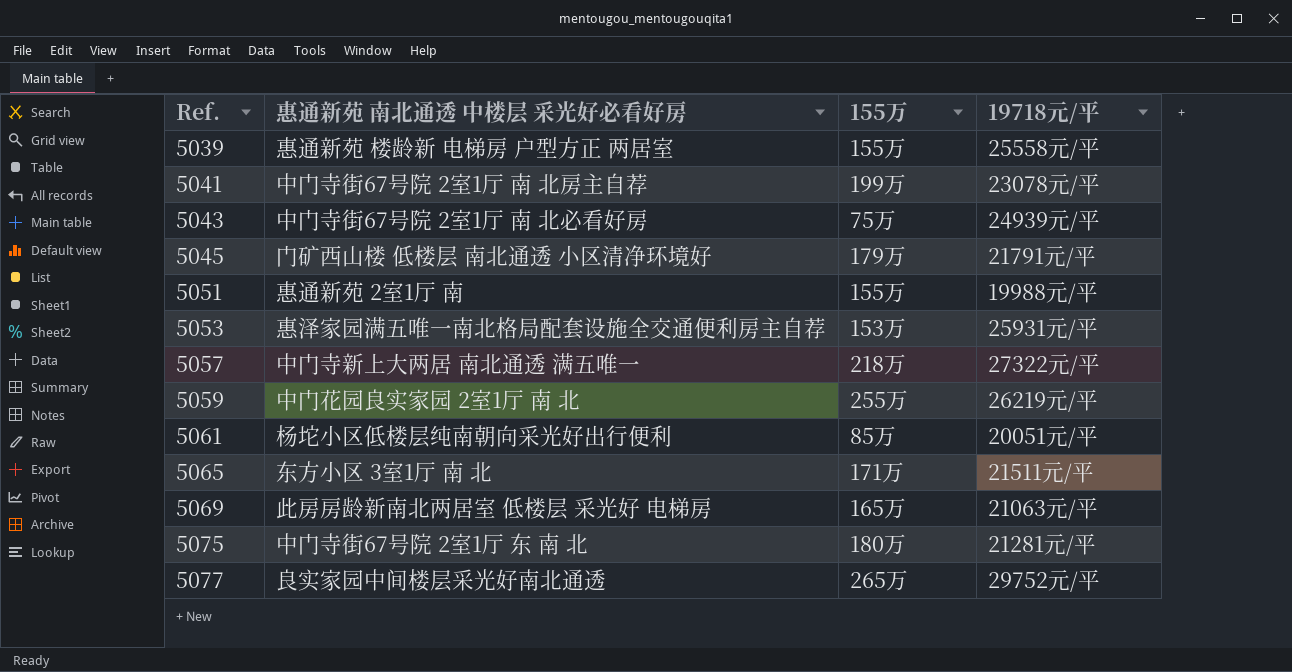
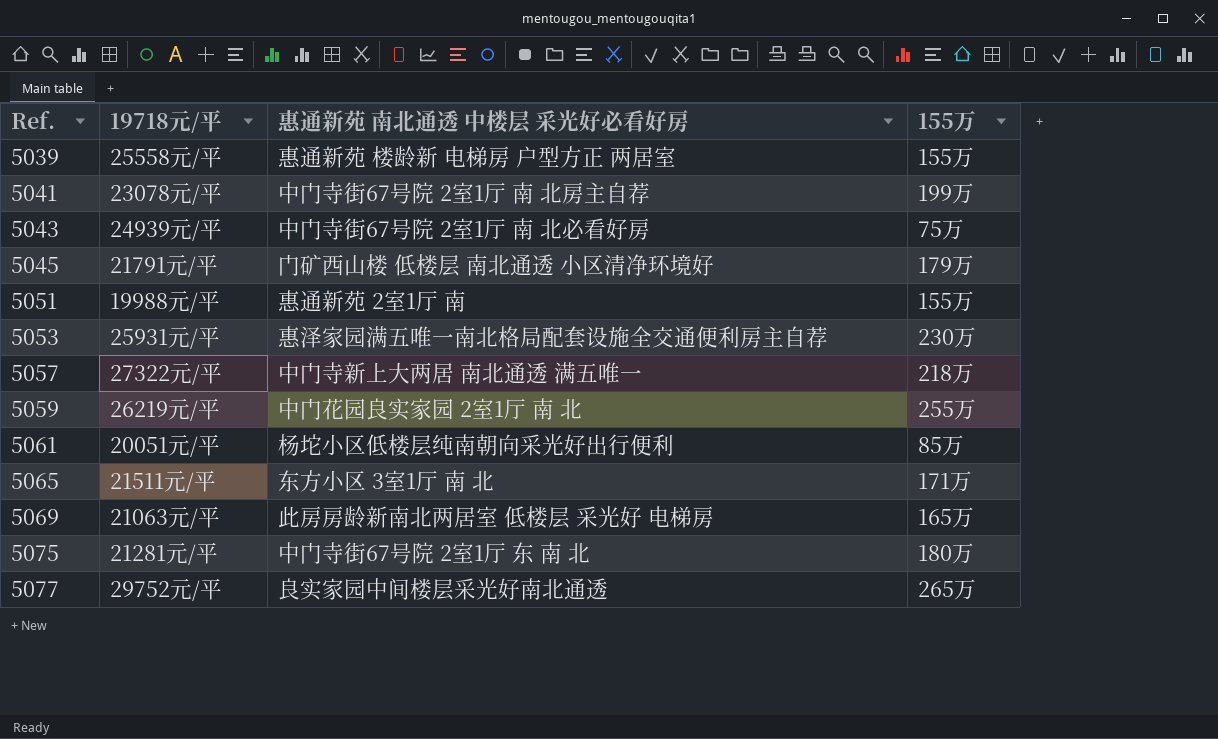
column 19718元/平 | position: 4 -> 2
5053 | 155万: 153万 -> 230万

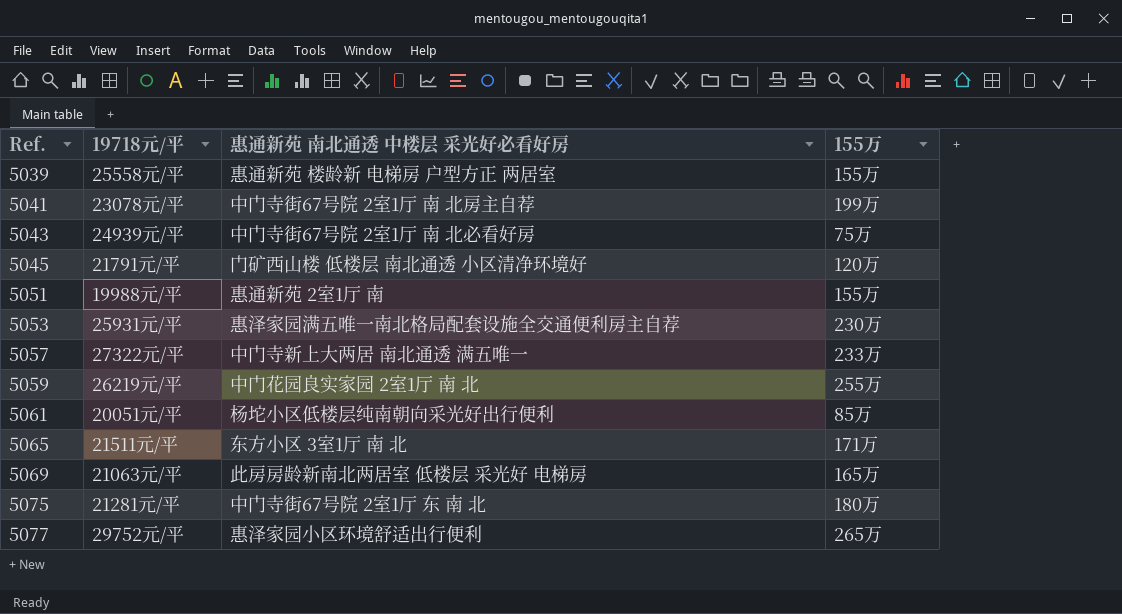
5045 | 155万: 179万 -> 120万
5057 | 155万: 218万 -> 233万
5077 | 惠通新苑 南北通透 中楼层 采光好必看好房: 良实家园中间楼层采光好南北通透 -> 惠泽家园小区环境舒适出行便利

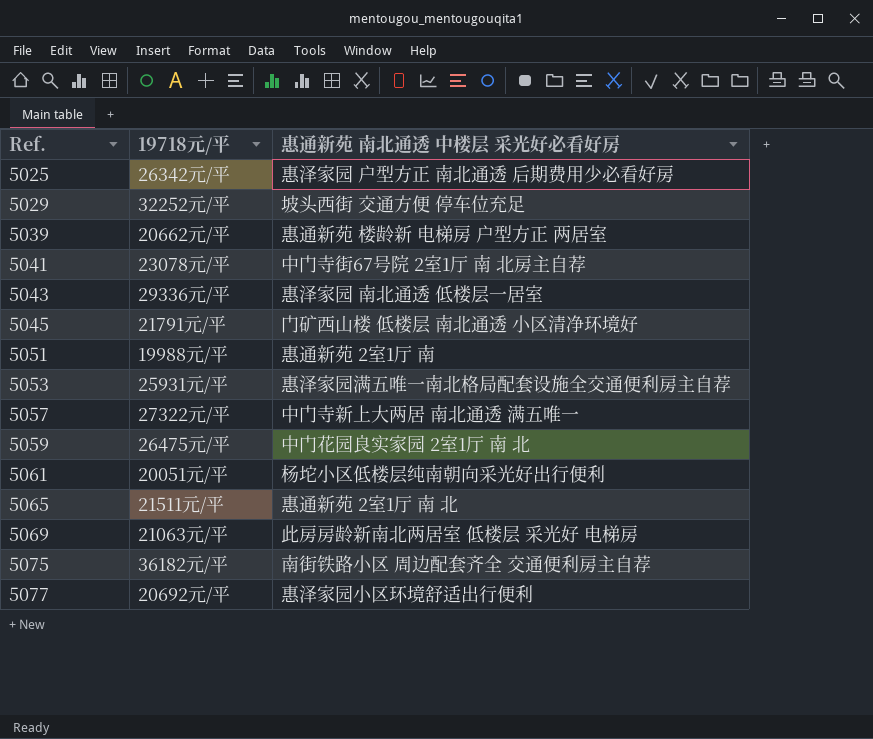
column 155万 | position: 4 -> none
row 5025: none -> 26342元/平 | 惠泽家园 户型方正 南北通透 后期费用少必看好房
row 5029: none -> 32252元/平 | 坡头西街 交通方便 停车位充足
5039 | 19718元/平: 25558元/平 -> 20662元/平
5043 | 19718元/平: 24939元/平 -> 29336元/平
5043 | 惠通新苑 南北通透 中楼层 采光好必看好房: 中门寺街67号院 2室1厅 南 北必看好房 -> 惠泽家园 南北通透 低楼层一居室
5059 | 19718元/平: 26219元/平 -> 26475元/平
5065 | 惠通新苑 南北通透 中楼层 采光好必看好房: 东方小区 3室1厅 南 北 -> 惠通新苑 2室1厅 南 北
5075 | 19718元/平: 21281元/平 -> 36182元/平
5075 | 惠通新苑 南北通透 中楼层 采光好必看好房: 中门寺街67号院 2室1厅 东 南 北 -> 南街铁路小区 周边配套齐全 交通便利房主自荐
5077 | 19718元/平: 29752元/平 -> 20692元/平

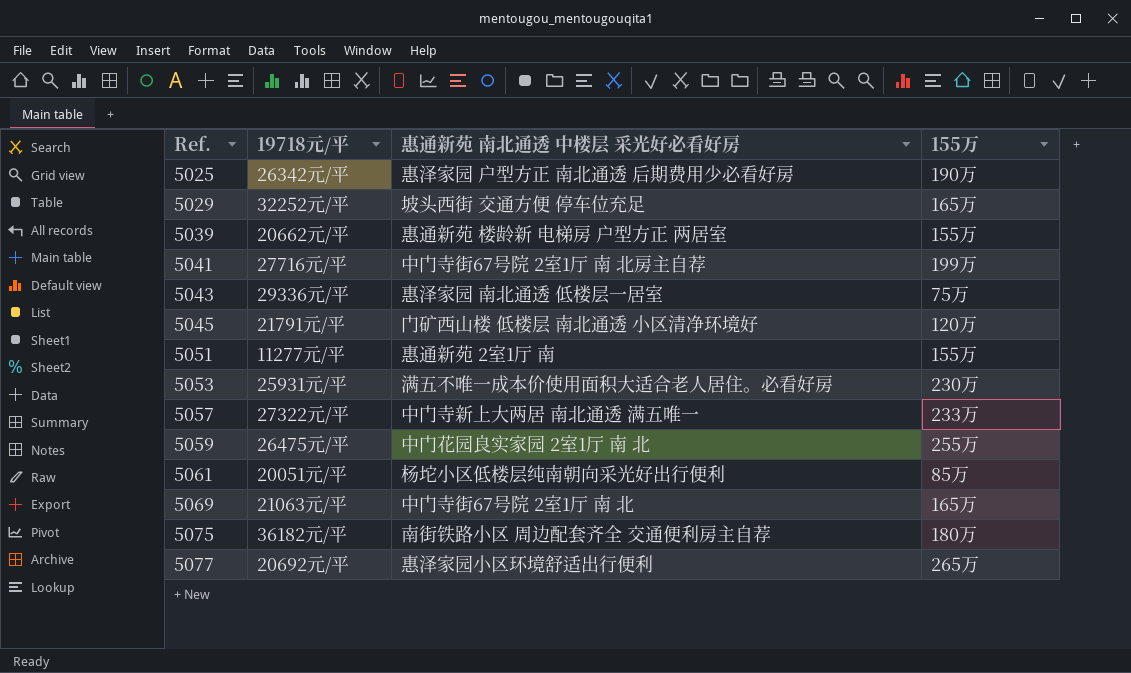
column 155万 | position: none -> 4
row 5065: 21511元/平 | 惠通新苑 2室1厅 南 北 -> none
5041 | 19718元/平: 23078元/平 -> 27716元/平
5051 | 19718元/平: 19988元/平 -> 11277元/平
5053 | 惠通新苑 南北通透 中楼层 采光好必看好房: 惠泽家园满五唯一南北格局配套设施全交通便利房主自荐 -> 满五不唯一成本价使用面积大适合老人居住。必看好房
5069 | 惠通新苑 南北通透 中楼层 采光好必看好房: 此房房龄新南北两居室 低楼层 采光好 电梯房 -> 中门寺街67号院 2室1厅 南 北

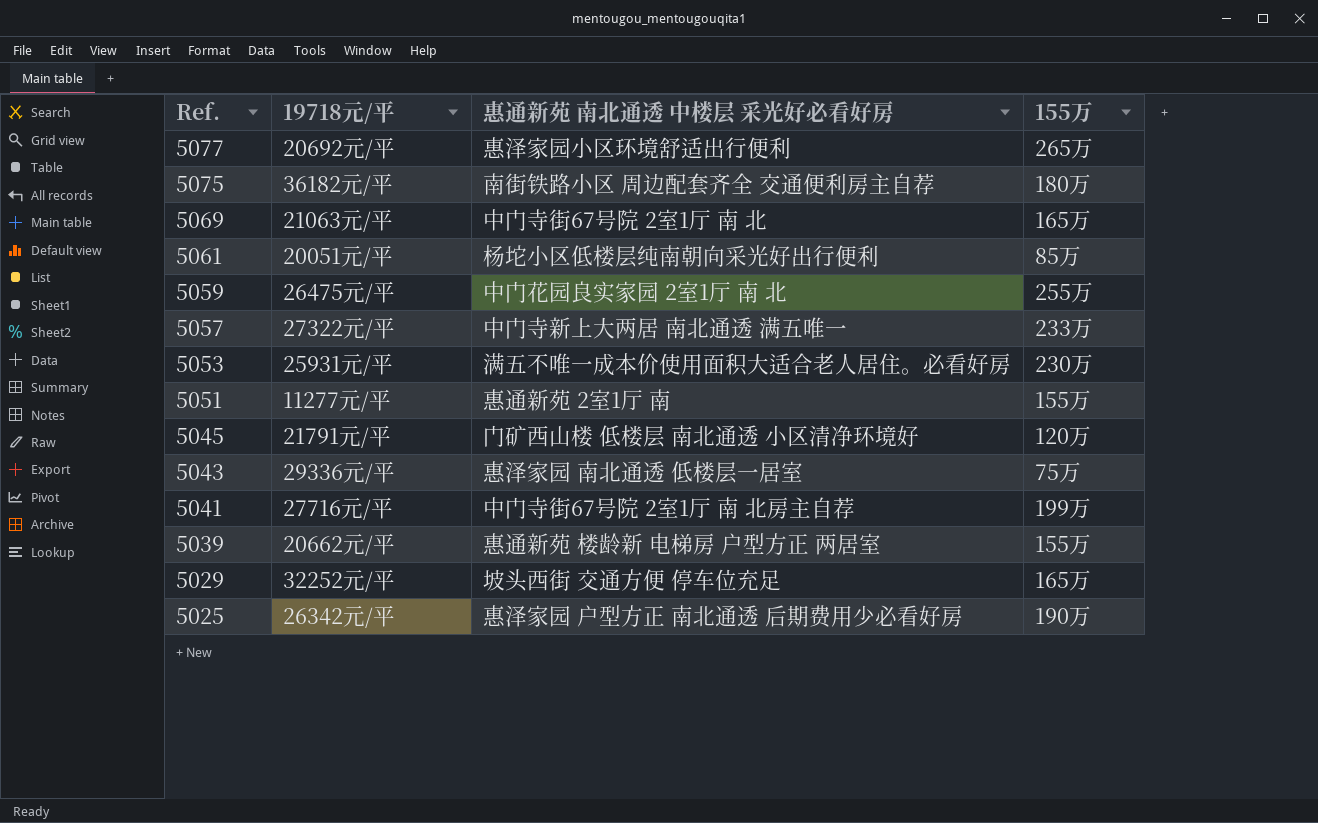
row order: Ref. ascending -> Ref. descending

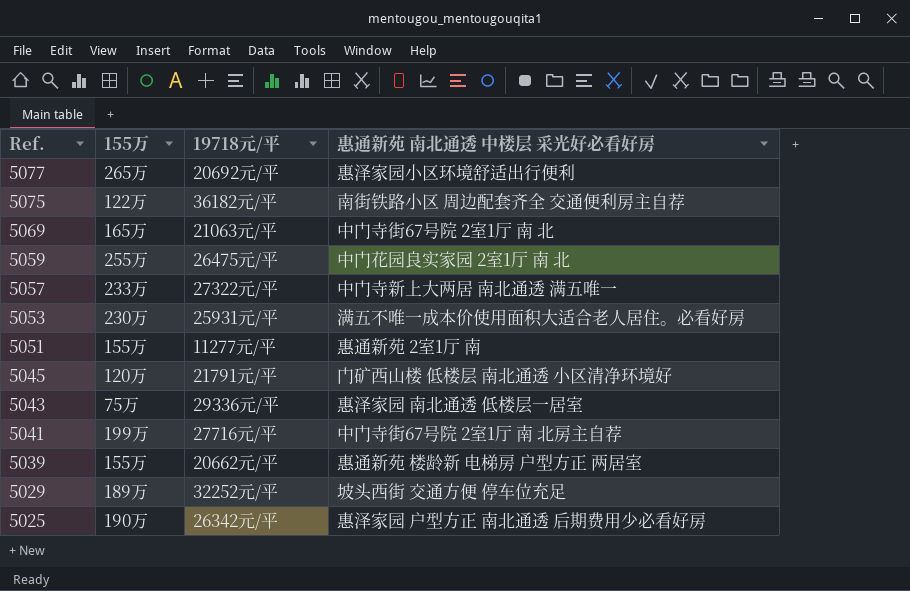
column 155万 | position: 4 -> 2
row 5061: 20051元/平 | 杨坨小区低楼层纯南朝向采光好出行便利 | 85万 -> none
5075 | 155万: 180万 -> 122万
5029 | 155万: 165万 -> 189万

